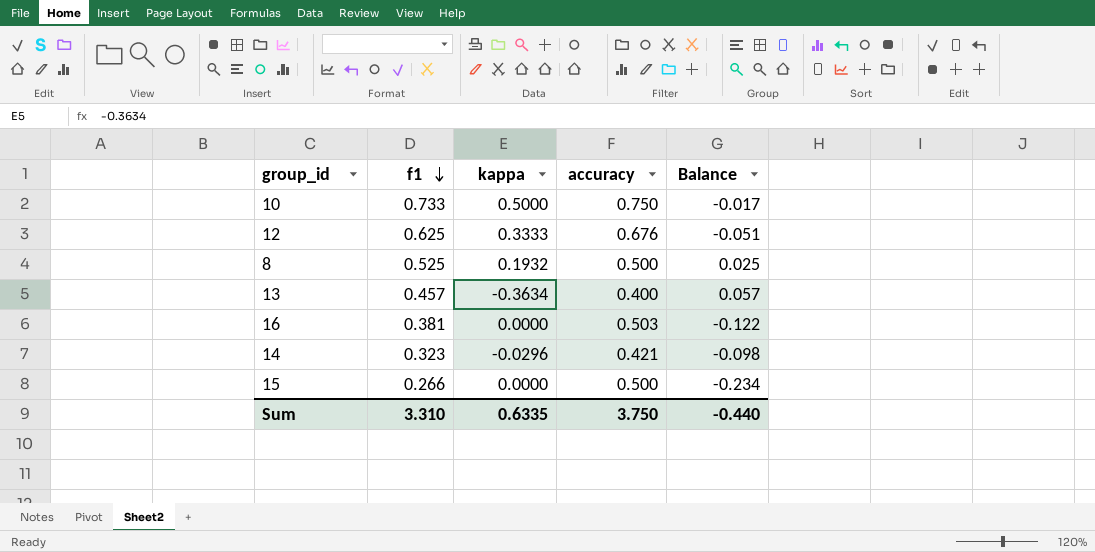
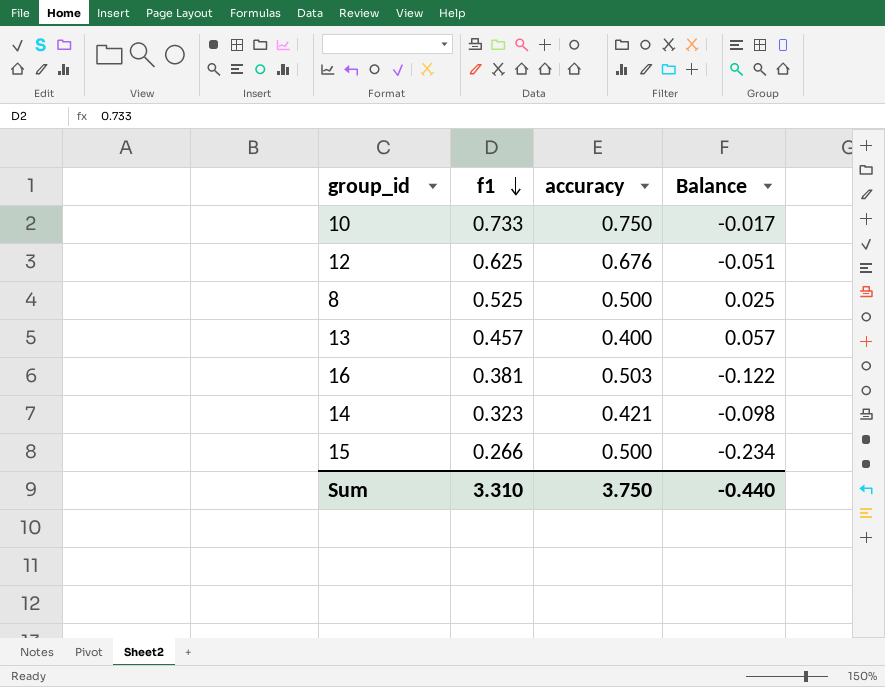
column kappa | position: 3 -> none

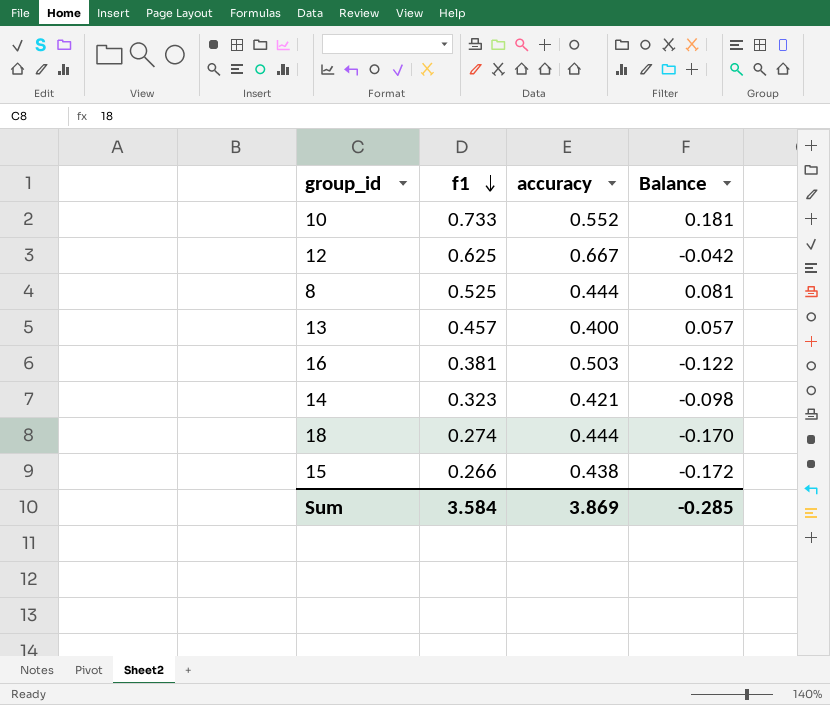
10 | accuracy: 0.750 -> 0.552
10 | Balance: -0.017 -> 0.181
12 | accuracy: 0.676 -> 0.667
12 | Balance: -0.051 -> -0.042
8 | accuracy: 0.500 -> 0.444
8 | Balance: 0.025 -> 0.081
row 18: none -> 0.274 | 0.444 | -0.170
15 | accuracy: 0.500 -> 0.438
15 | Balance: -0.234 -> -0.172
Sum | f1: 3.310 -> 3.584
Sum | accuracy: 3.750 -> 3.869
Sum | Balance: -0.440 -> -0.285

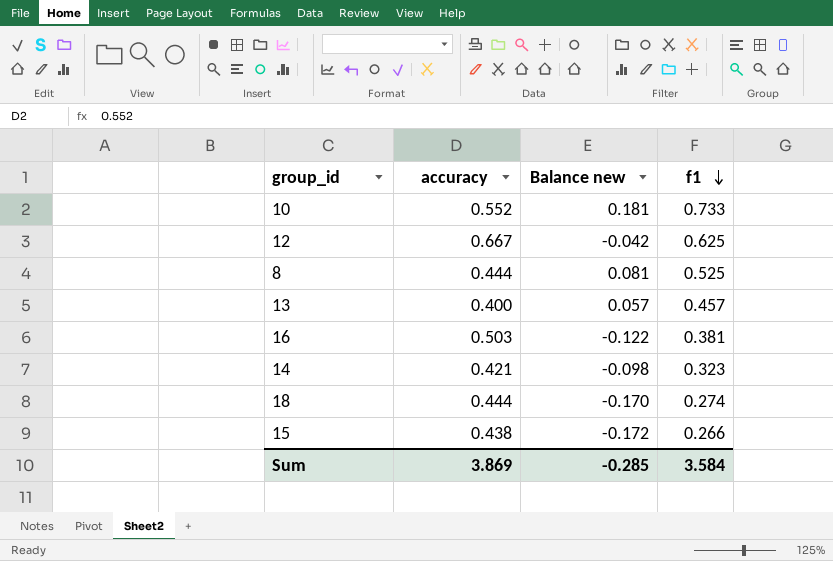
column name: Balance -> Balance new
column f1 | position: 2 -> 4

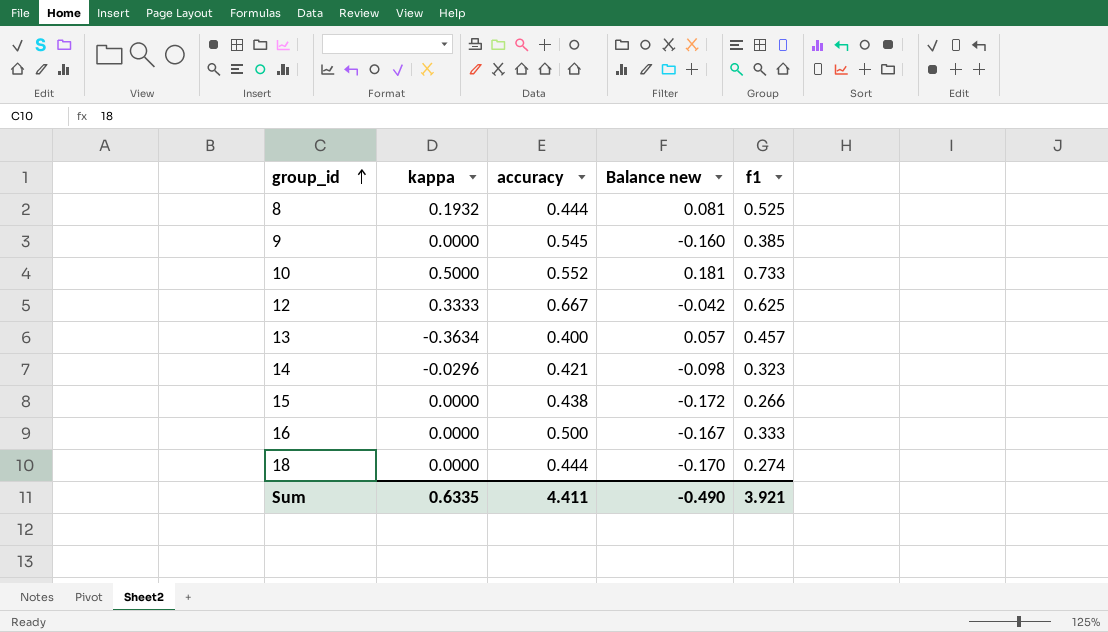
row order: f1 descending -> group_id ascending
column kappa | position: none -> 2
row 9: none -> 0.0000 | 0.545 | -0.160 | 0.385
16 | accuracy: 0.503 -> 0.500
16 | Balance new: -0.122 -> -0.167
16 | f1: 0.381 -> 0.333
Sum | accuracy: 3.869 -> 4.411
Sum | Balance new: -0.285 -> -0.490
Sum | f1: 3.584 -> 3.921

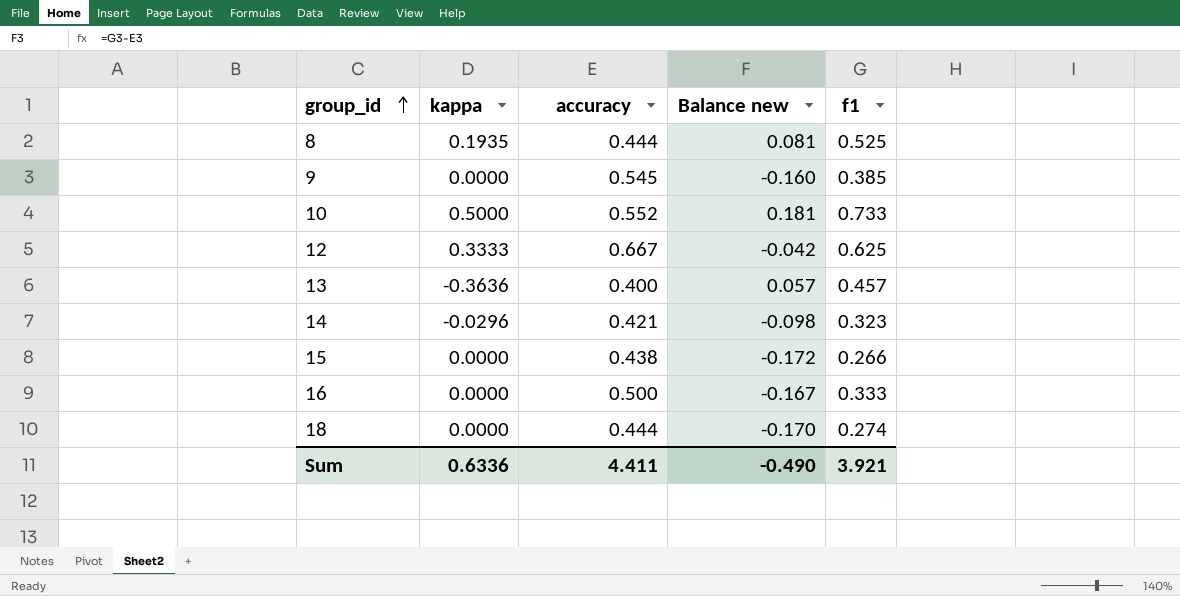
8 | kappa: 0.1932 -> 0.1935
13 | kappa: -0.3634 -> -0.3636
Sum | kappa: 0.6335 -> 0.6336

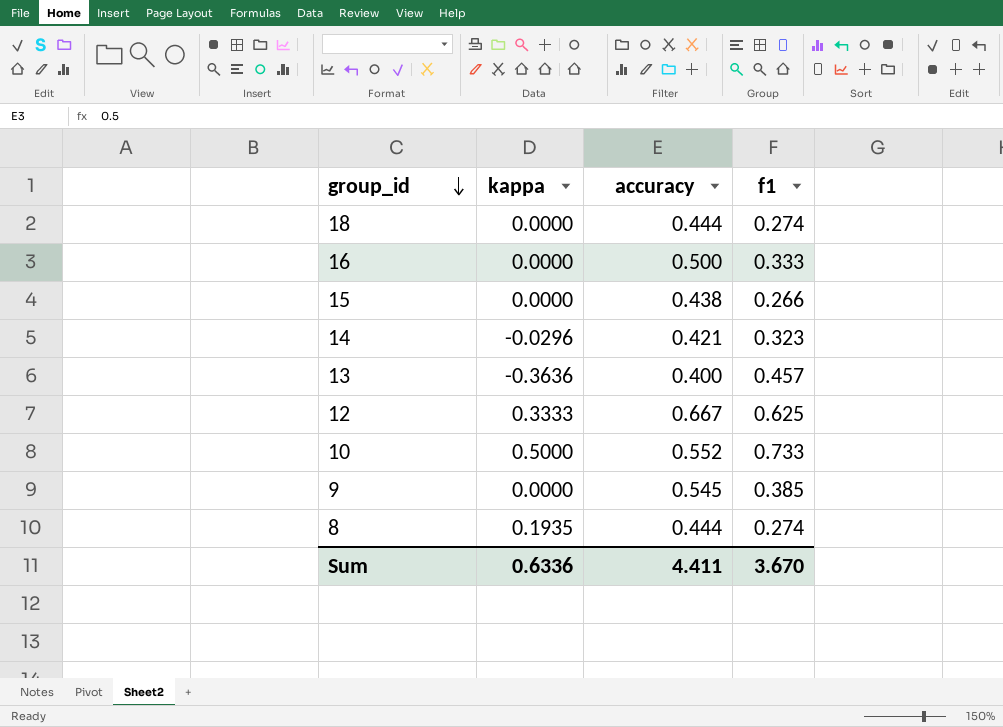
row order: group_id ascending -> group_id descending
column Balance new | formula: [f1] - [accuracy] -> none
8 | f1: 0.525 -> 0.274
Sum | f1: 3.921 -> 3.670

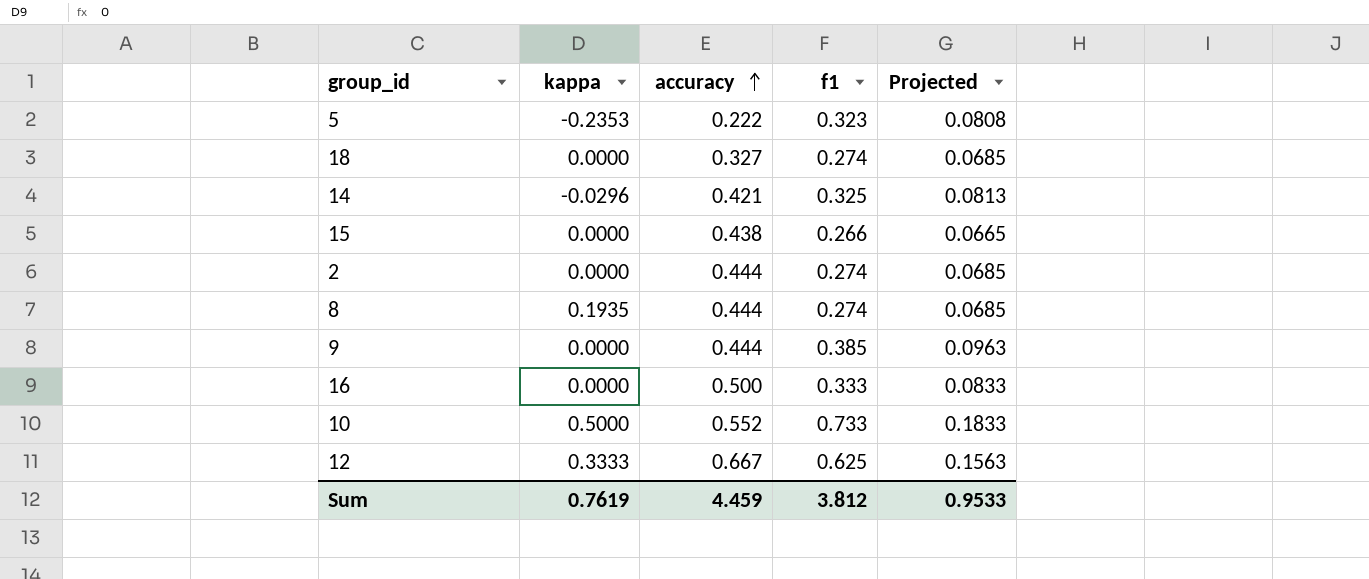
row order: group_id descending -> accuracy ascending
column Projected | formula: none -> [f1] * 0.25
row 13: -0.3636 | 0.400 | 0.457 -> none
row 5: none -> -0.2353 | 0.222 | 0.323 | 0.0808
18 | accuracy: 0.444 -> 0.327
14 | f1: 0.323 -> 0.325
row 2: none -> 0.0000 | 0.444 | 0.274 | 0.0685
9 | accuracy: 0.545 -> 0.444
Sum | kappa: 0.6336 -> 0.7619
Sum | accuracy: 4.411 -> 4.459
Sum | f1: 3.670 -> 3.812

